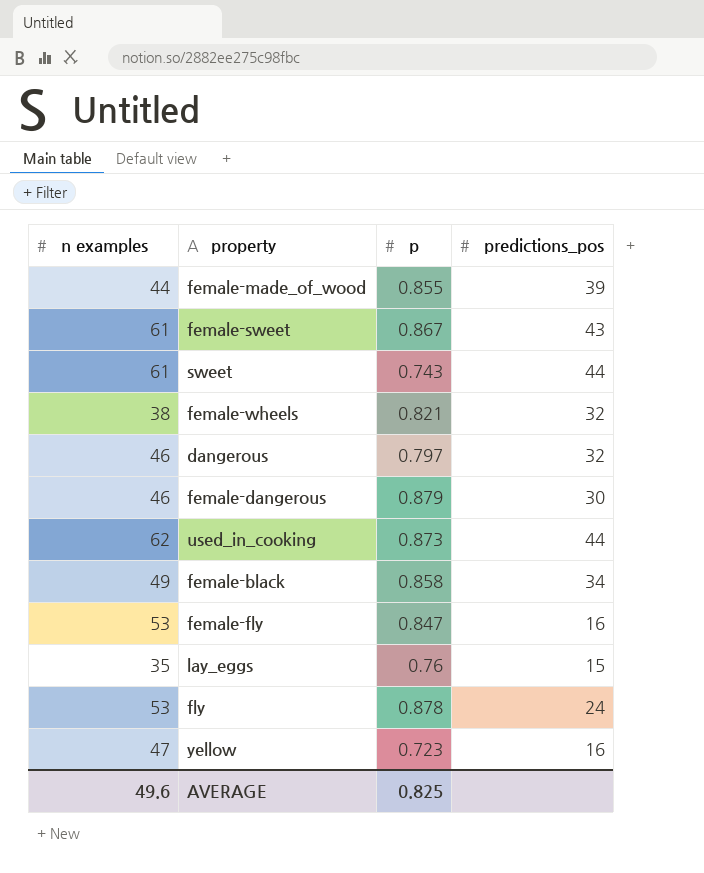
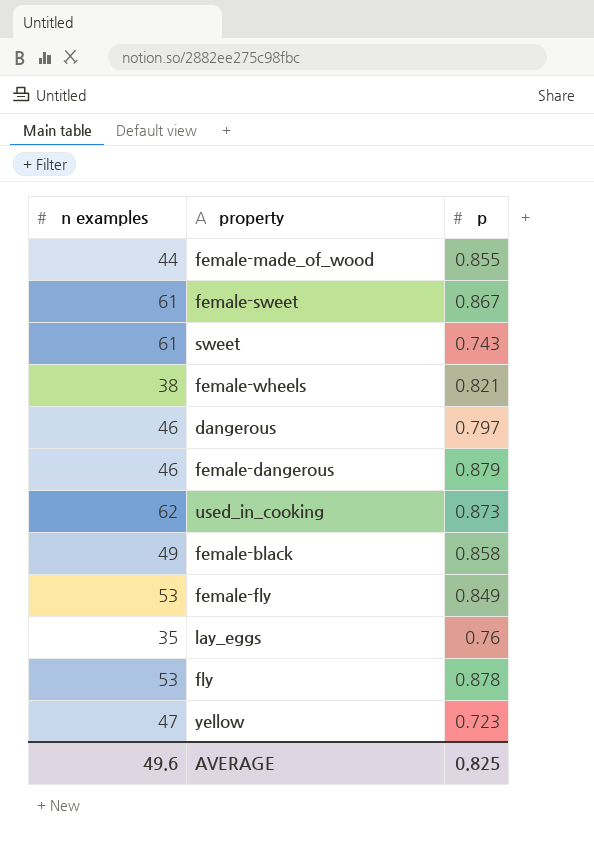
column predictions_pos | position: 4 -> none
female-fly | p: 0.847 -> 0.849

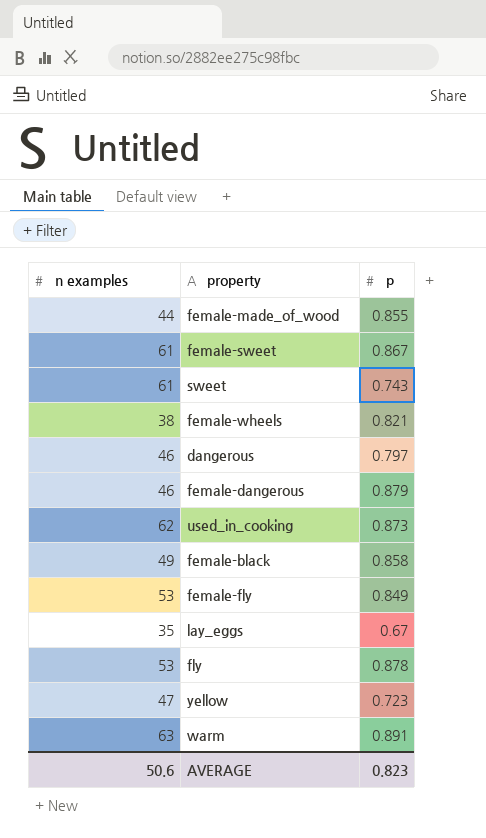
lay_eggs | p: 0.76 -> 0.67
row warm: none -> 63 | 0.891
AVERAGE | n examples: 49.6 -> 50.6
AVERAGE | p: 0.825 -> 0.823

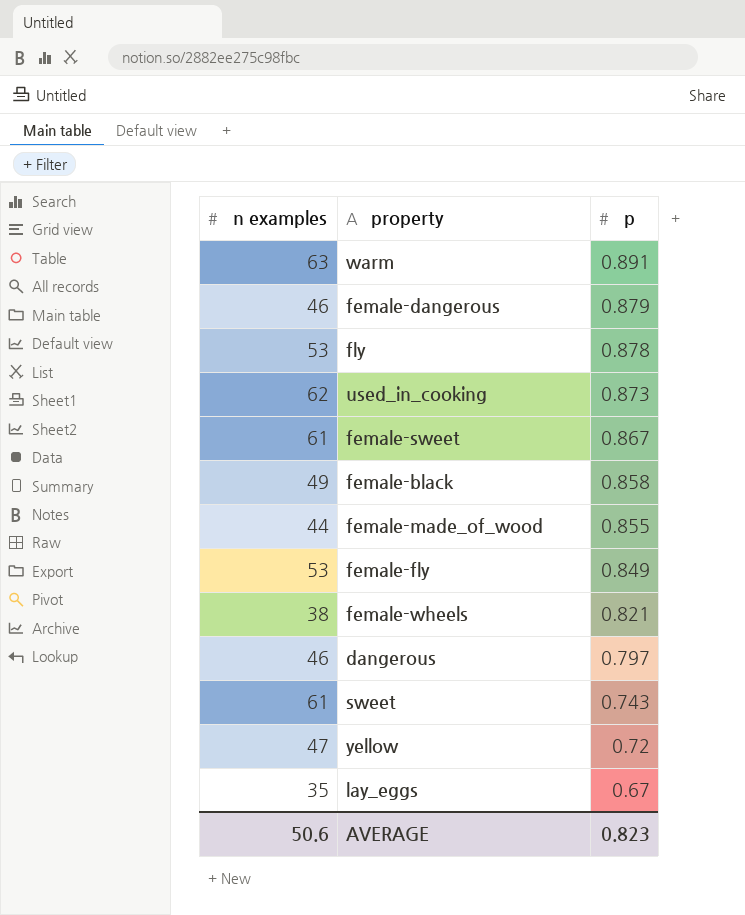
row order: none -> p descending
yellow | p: 0.723 -> 0.72

